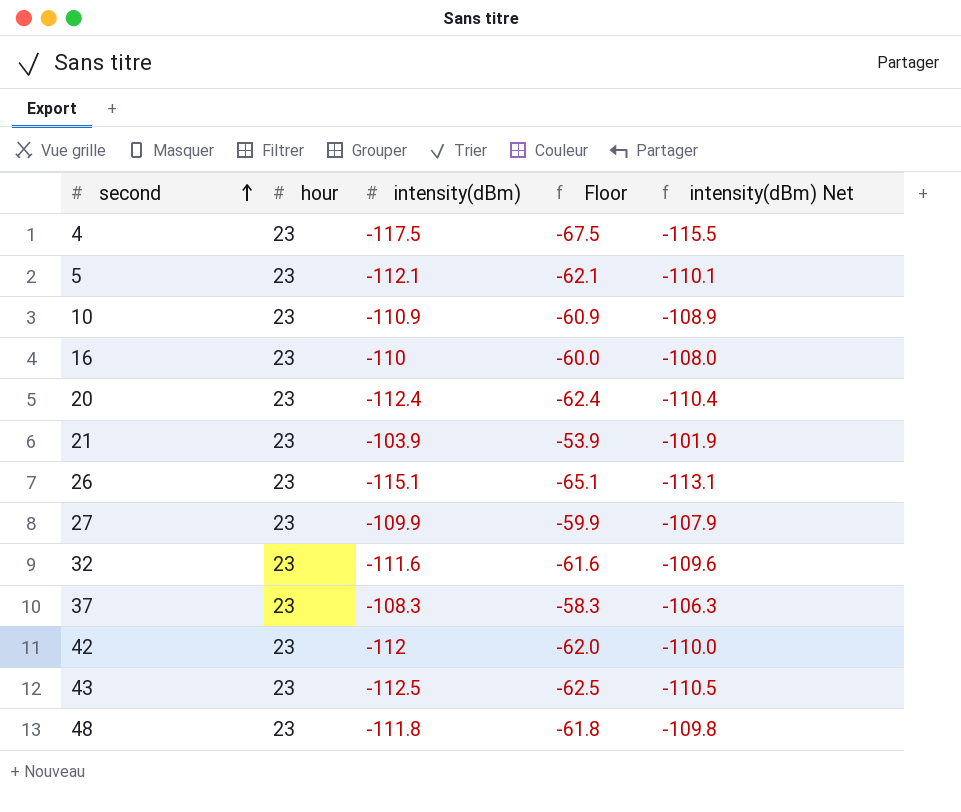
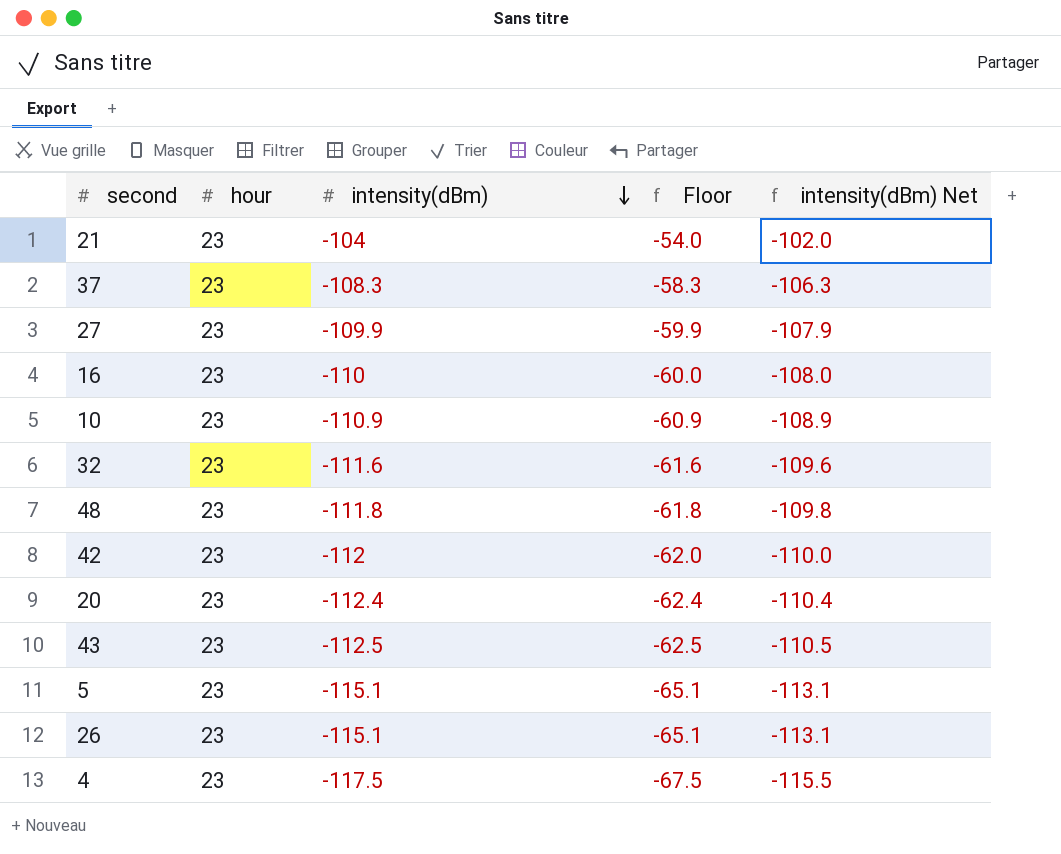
row order: second ascending -> intensity(dBm) descending
21 | intensity(dBm): -103.9 -> -104
21 | Floor: -53.9 -> -54.0
21 | intensity(dBm) Net: -101.9 -> -102.0
5 | intensity(dBm): -112.1 -> -115.1
5 | Floor: -62.1 -> -65.1
5 | intensity(dBm) Net: -110.1 -> -113.1

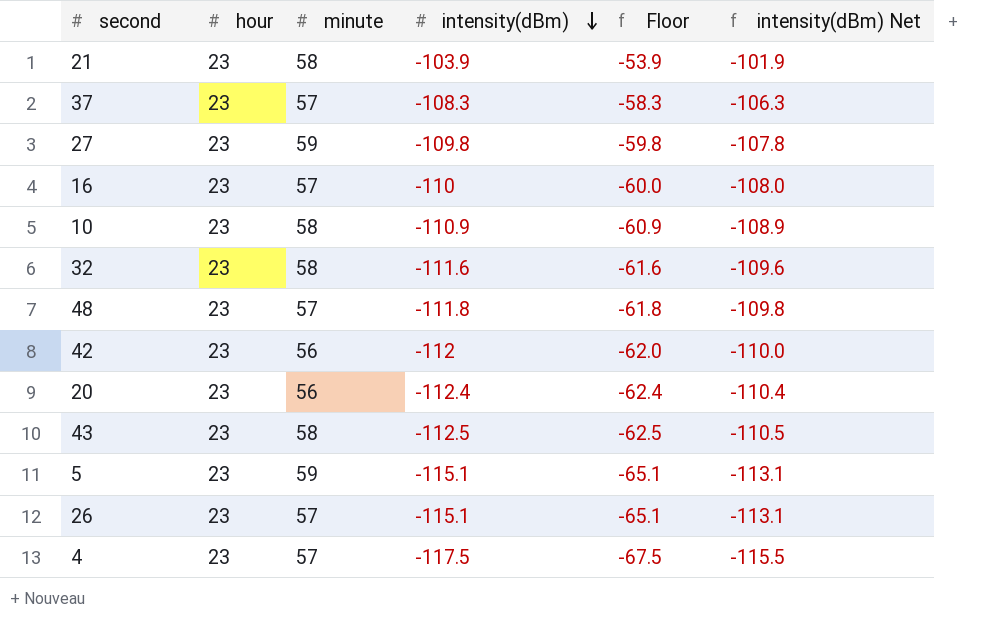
column minute | position: none -> 3
21 | intensity(dBm): -104 -> -103.9
21 | Floor: -54.0 -> -53.9
21 | intensity(dBm) Net: -102.0 -> -101.9
27 | intensity(dBm): -109.9 -> -109.8
27 | Floor: -59.9 -> -59.8
27 | intensity(dBm) Net: -107.9 -> -107.8

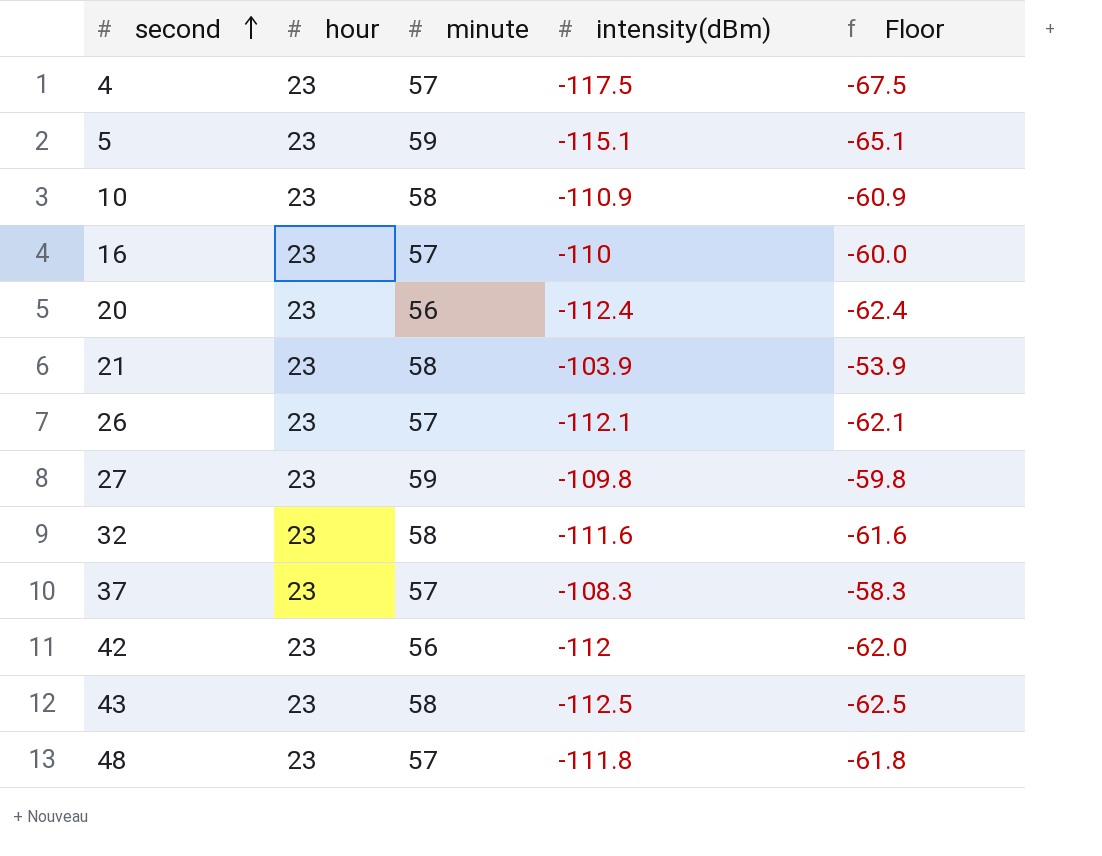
row order: intensity(dBm) descending -> second ascending
column intensity(dBm) Net | formula: [intensity(dBm)] + 2 -> none
26 | intensity(dBm): -115.1 -> -112.1
26 | Floor: -65.1 -> -62.1

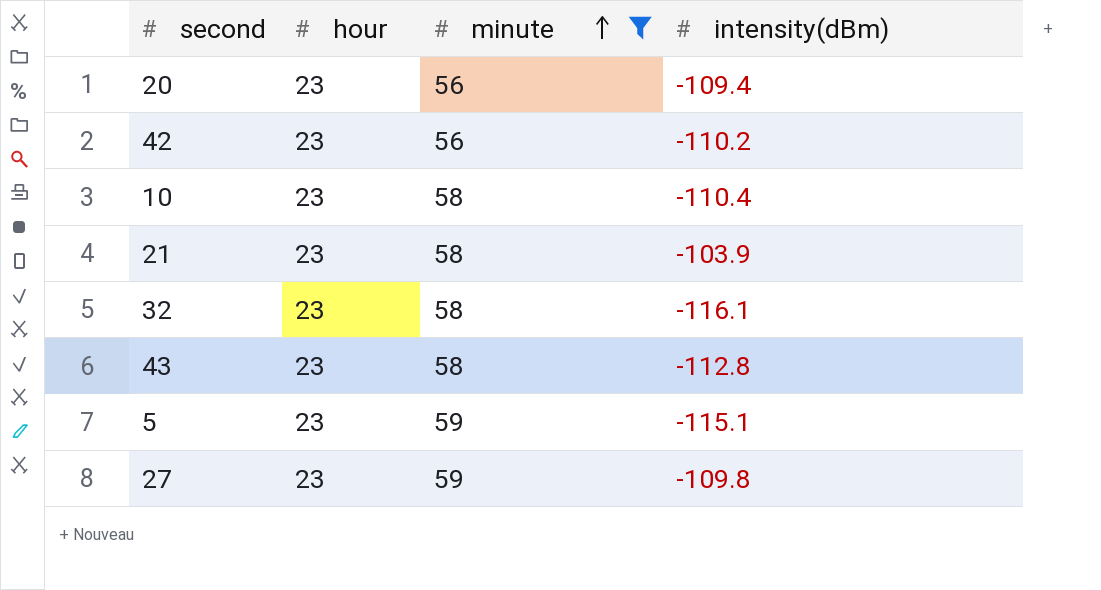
filter: none -> minute != 57
row order: second ascending -> minute ascending
column Floor | formula: [intensity(dBm)] + 50 -> none
20 | intensity(dBm): -112.4 -> -109.4
42 | intensity(dBm): -112 -> -110.2
10 | intensity(dBm): -110.9 -> -110.4
32 | intensity(dBm): -111.6 -> -116.1
43 | intensity(dBm): -112.5 -> -112.8

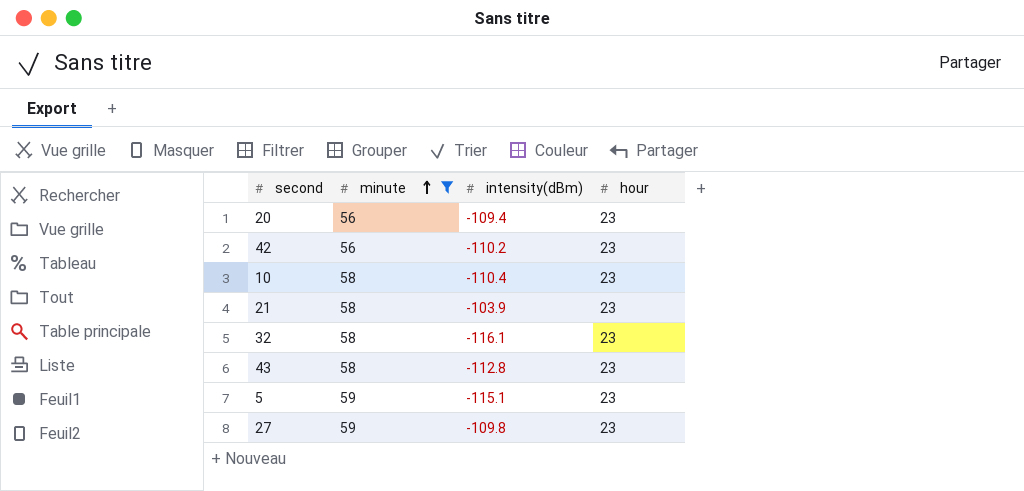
column hour | position: 2 -> 4

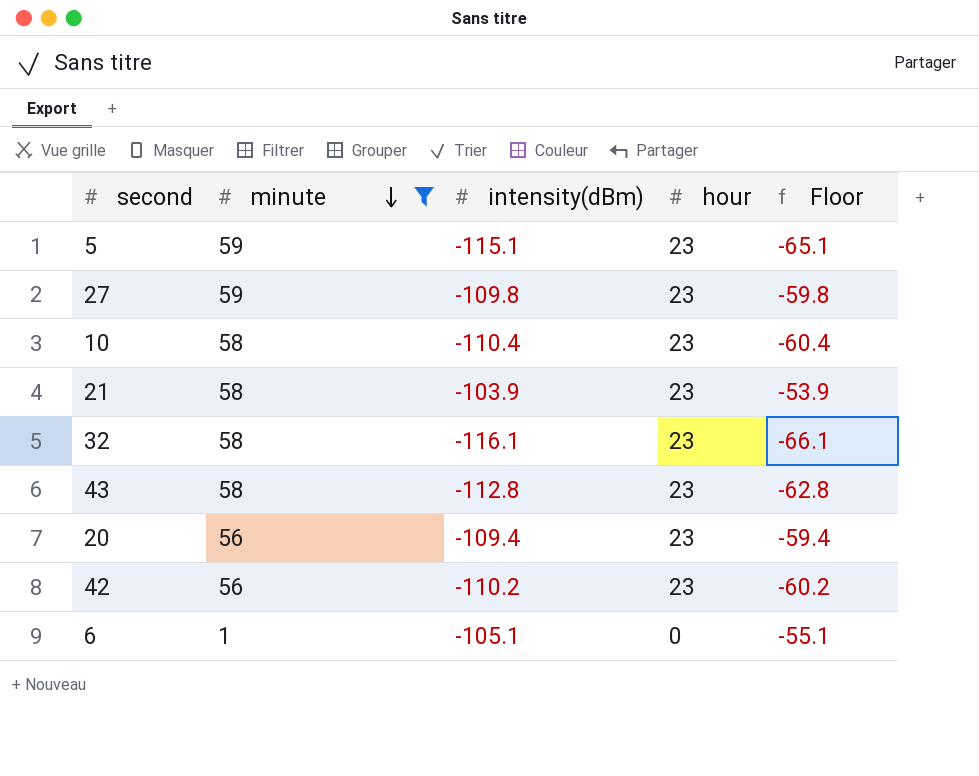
row order: minute ascending -> minute descending
column Floor | formula: none -> [intensity(dBm)] + 50
row 6: none -> 1 | -105.1 | 0 | -55.1

